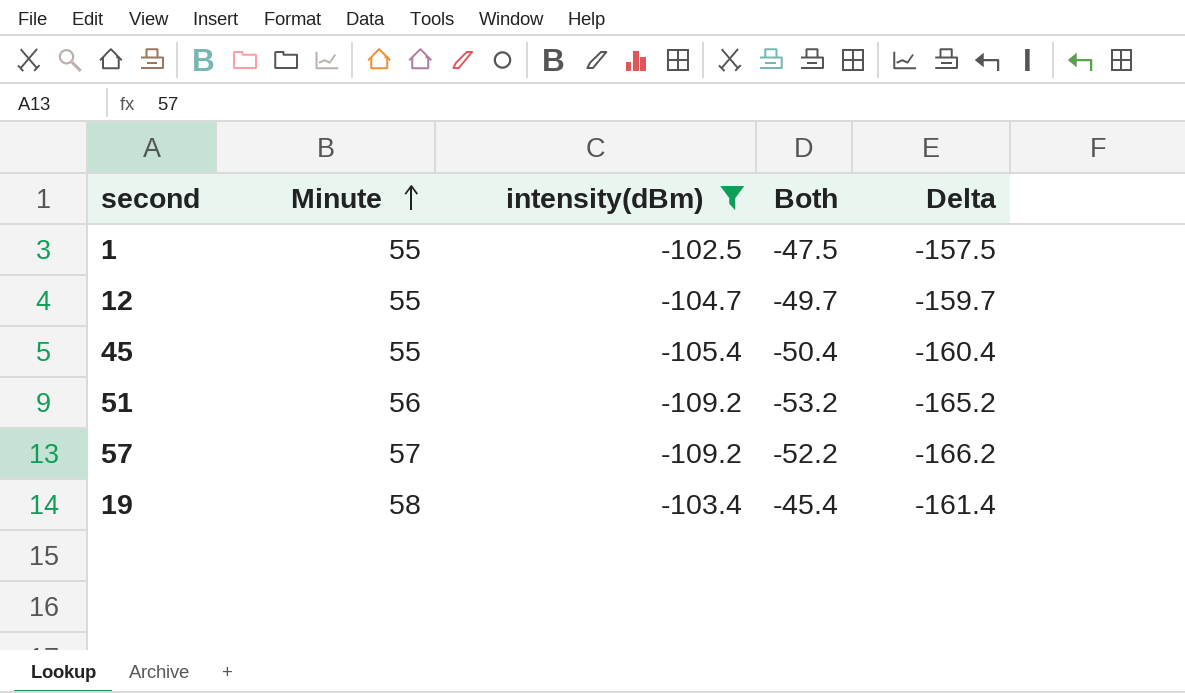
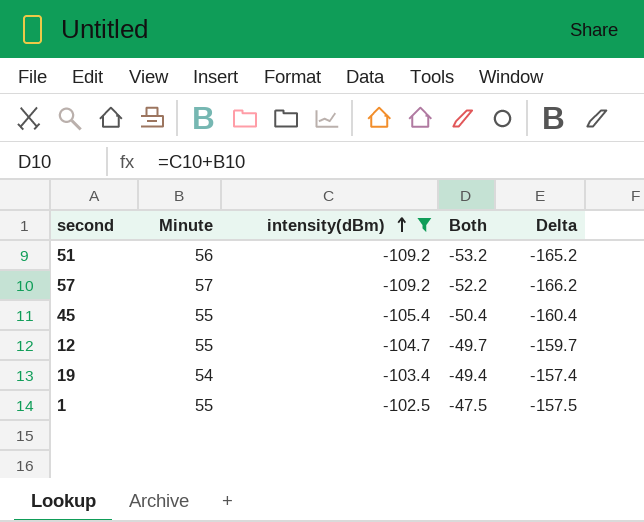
row order: Minute ascending -> intensity(dBm) ascending
19 | Minute: 58 -> 54
19 | Both: -45.4 -> -49.4
19 | Delta: -161.4 -> -157.4

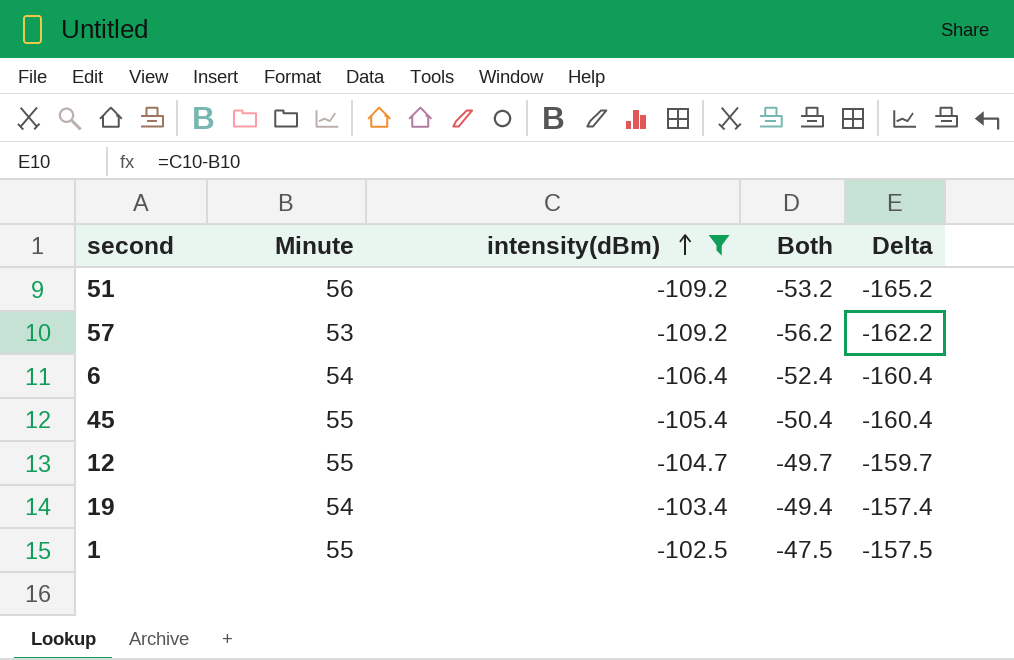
57 | Minute: 57 -> 53
57 | Both: -52.2 -> -56.2
57 | Delta: -166.2 -> -162.2
row 6: none -> 54 | -106.4 | -52.4 | -160.4

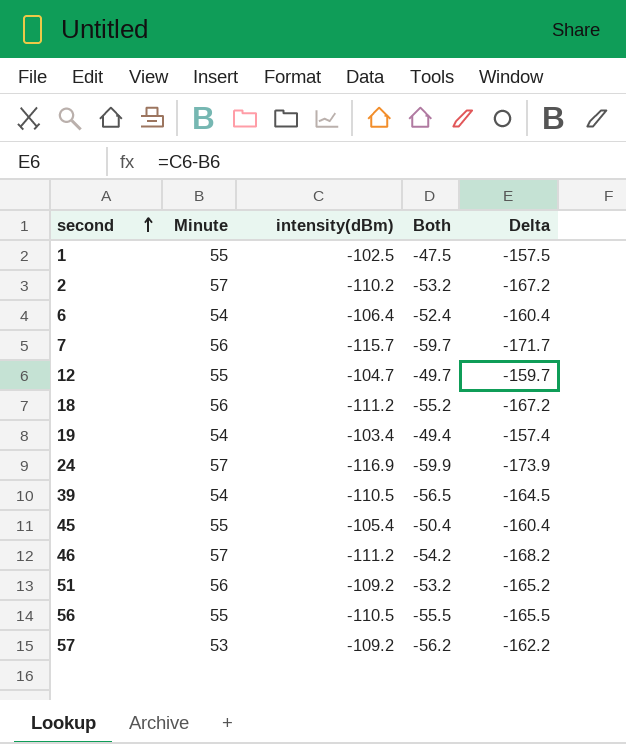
filter: intensity(dBm) >= -109.2 -> none
row order: intensity(dBm) ascending -> second ascending

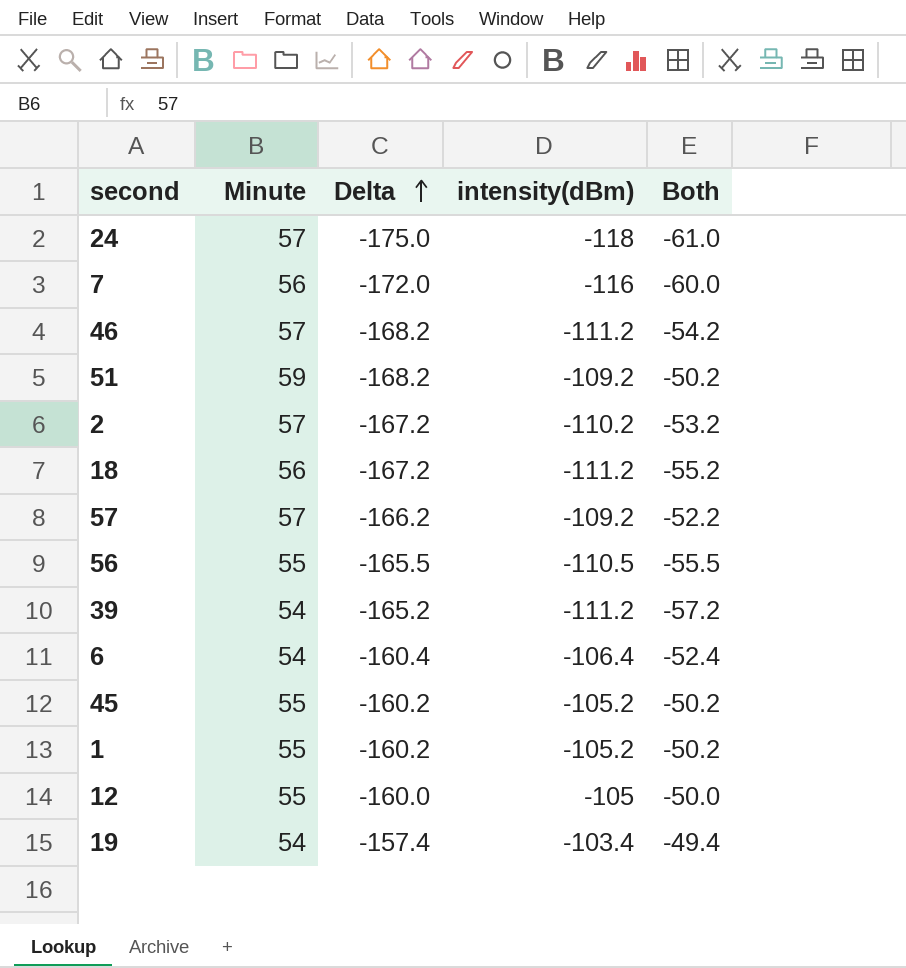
row order: second ascending -> Delta ascending
column Delta | position: 5 -> 3
24 | Delta: -173.9 -> -175.0
24 | intensity(dBm): -116.9 -> -118
24 | Both: -59.9 -> -61.0
7 | Delta: -171.7 -> -172.0
7 | intensity(dBm): -115.7 -> -116
7 | Both: -59.7 -> -60.0
51 | Minute: 56 -> 59
51 | Delta: -165.2 -> -168.2
51 | Both: -53.2 -> -50.2
57 | Minute: 53 -> 57
57 | Delta: -162.2 -> -166.2
57 | Both: -56.2 -> -52.2
39 | Delta: -164.5 -> -165.2
39 | intensity(dBm): -110.5 -> -111.2
39 | Both: -56.5 -> -57.2
45 | Delta: -160.4 -> -160.2
45 | intensity(dBm): -105.4 -> -105.2
45 | Both: -50.4 -> -50.2
1 | Delta: -157.5 -> -160.2
1 | intensity(dBm): -102.5 -> -105.2
1 | Both: -47.5 -> -50.2
12 | Delta: -159.7 -> -160.0
12 | intensity(dBm): -104.7 -> -105
12 | Both: -49.7 -> -50.0

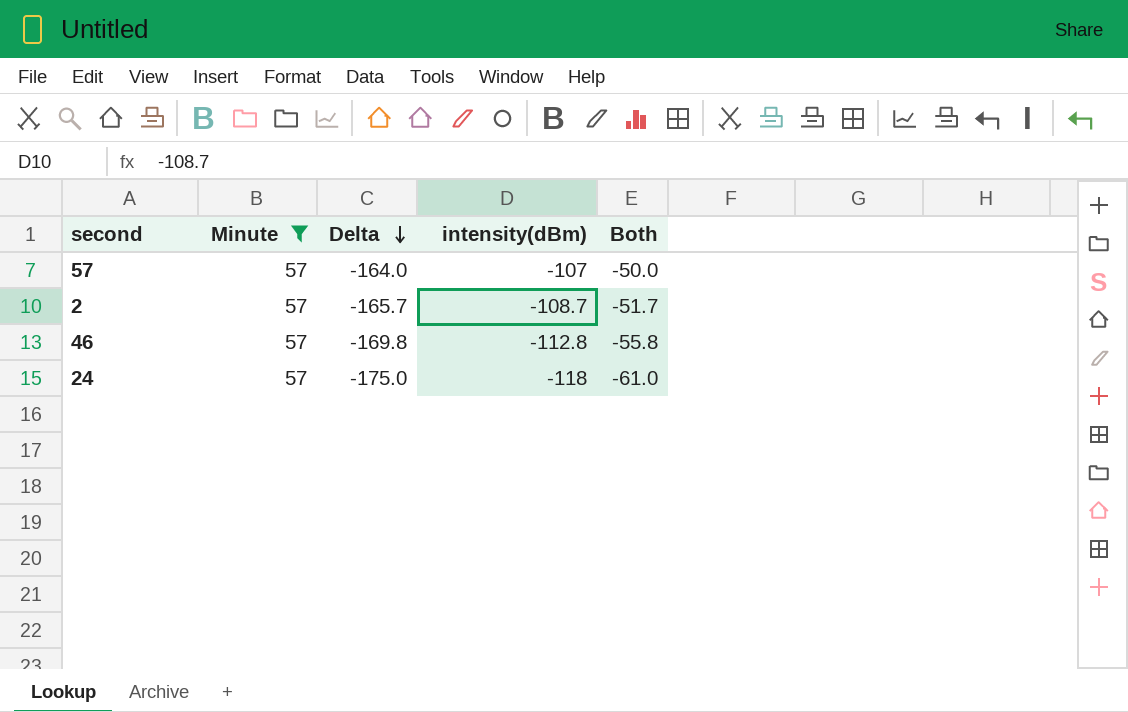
filter: none -> Minute = 57
row order: Delta ascending -> Delta descending
57 | Delta: -166.2 -> -164.0
57 | intensity(dBm): -109.2 -> -107
57 | Both: -52.2 -> -50.0
2 | Delta: -167.2 -> -165.7
2 | intensity(dBm): -110.2 -> -108.7
2 | Both: -53.2 -> -51.7
46 | Delta: -168.2 -> -169.8
46 | intensity(dBm): -111.2 -> -112.8
46 | Both: -54.2 -> -55.8

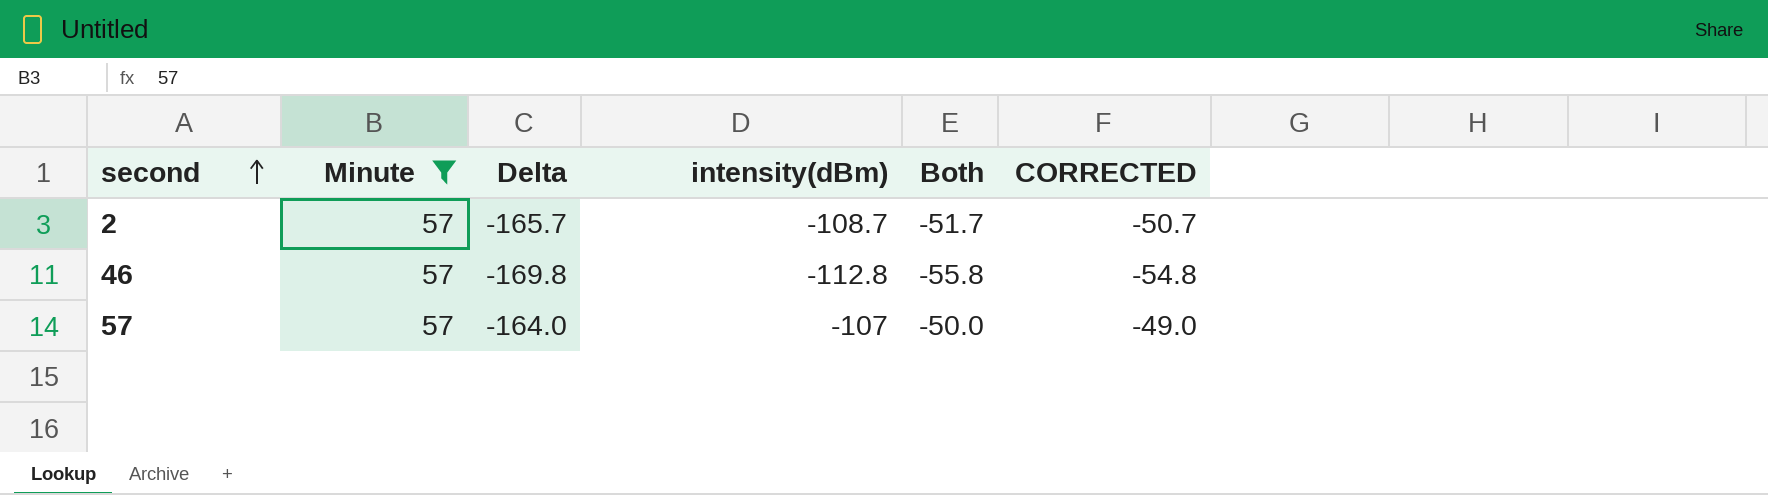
row order: Delta descending -> second ascending
column CORRECTED | formula: none -> [Both] + 1
row 24: 57 | -175.0 | -118 | -61.0 -> none

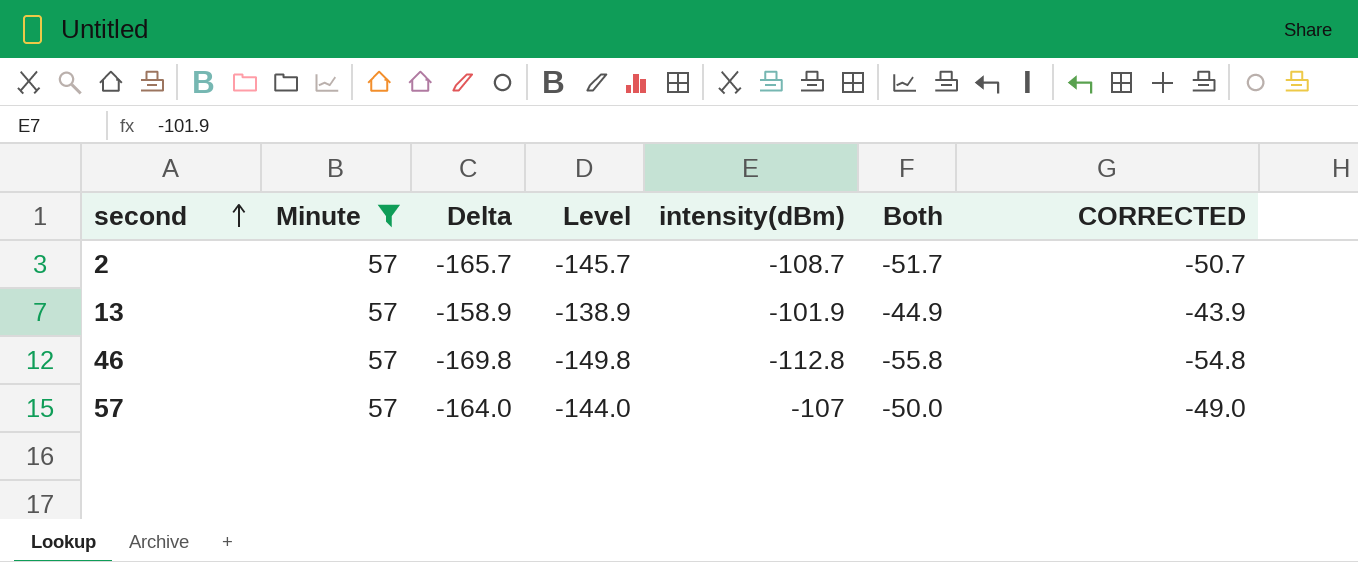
column Level | formula: none -> [Delta] + 20
row 13: none -> 57 | -158.9 | -138.9 | -101.9 | -44.9 | -43.9

